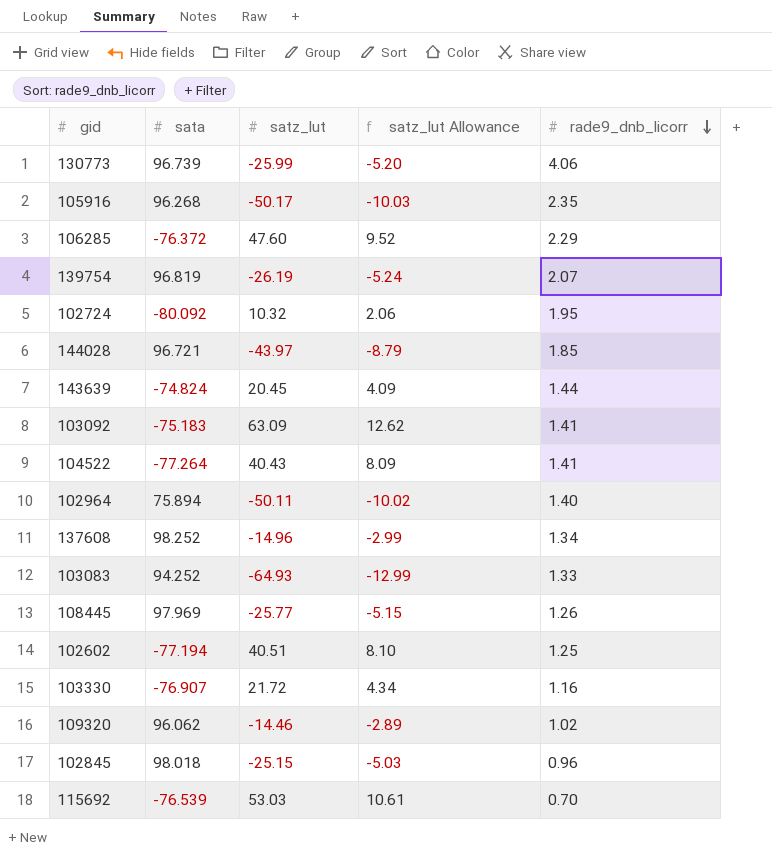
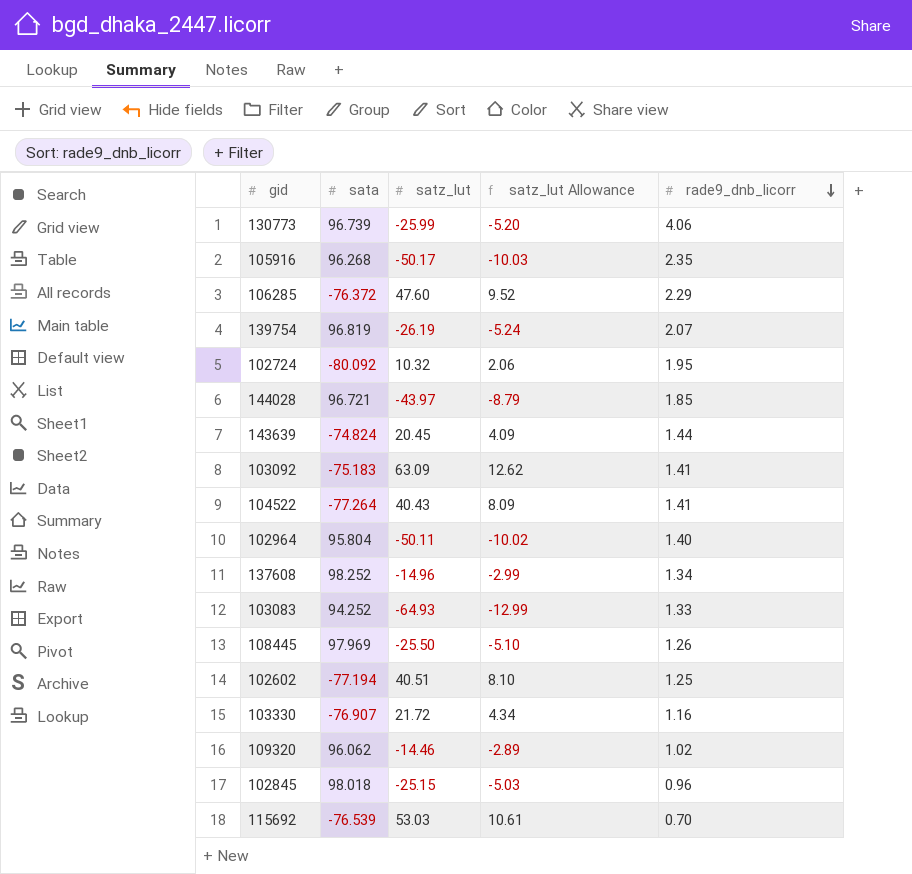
102964 | sata: 75.894 -> 95.804
108445 | satz_lut: -25.77 -> -25.50
108445 | satz_lut Allowance: -5.15 -> -5.10

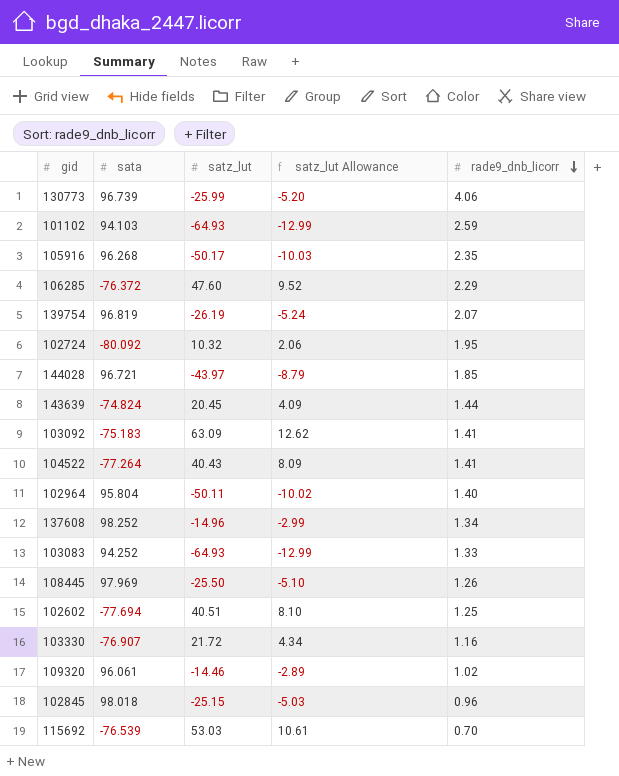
row 101102: none -> 94.103 | -64.93 | -12.99 | 2.59
102602 | sata: -77.194 -> -77.694
109320 | sata: 96.062 -> 96.061

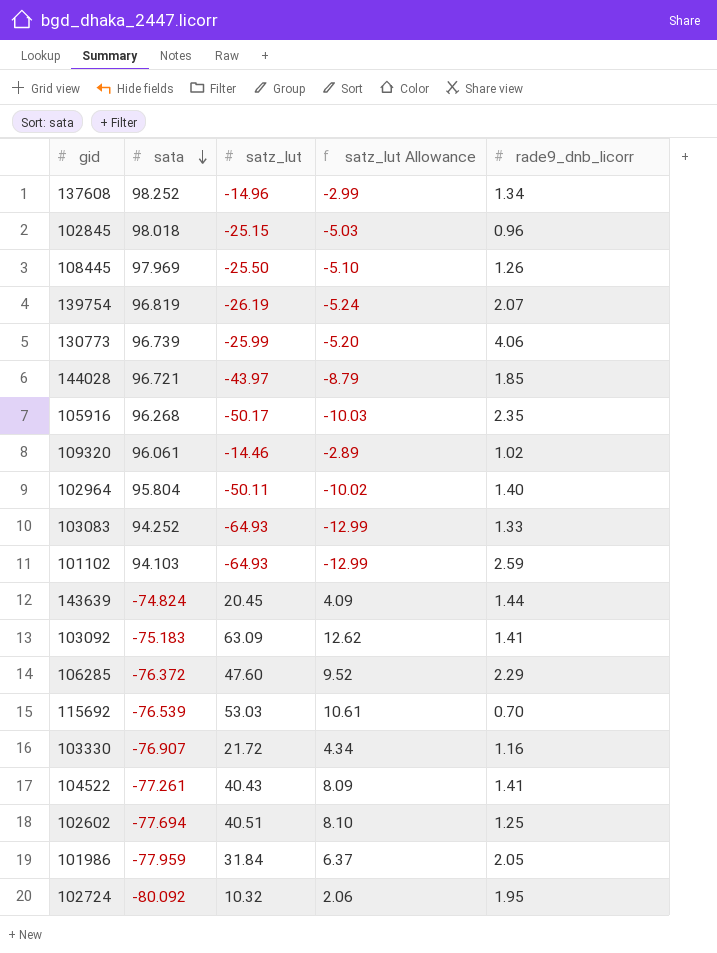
row order: rade9_dnb_licorr descending -> sata descending
104522 | sata: -77.264 -> -77.261
row 101986: none -> -77.959 | 31.84 | 6.37 | 2.05

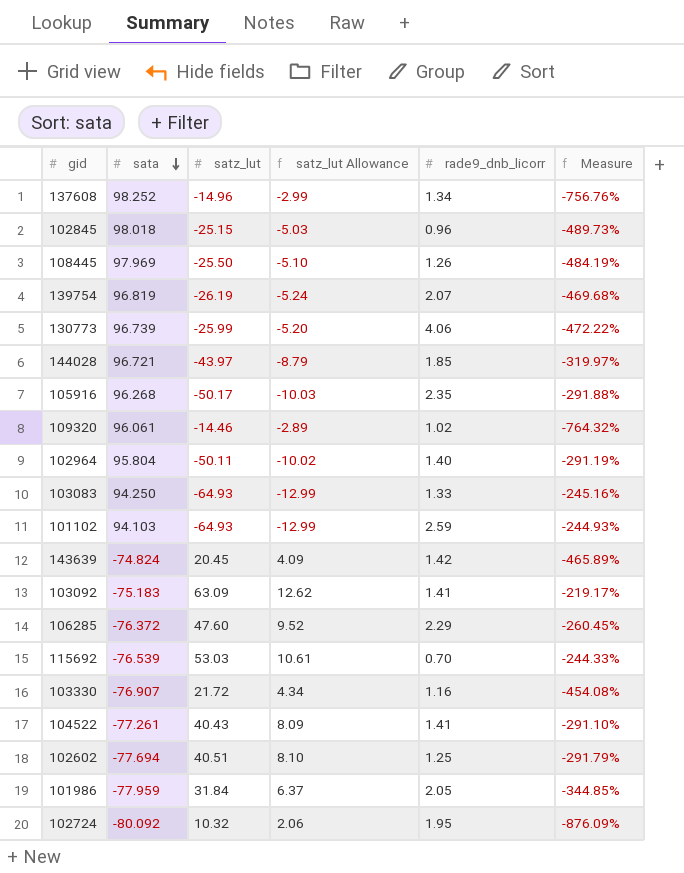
column Measure | formula: none -> ([sata] - [satz_lut]) / [satz_lut]
103083 | sata: 94.252 -> 94.250
143639 | rade9_dnb_licorr: 1.44 -> 1.42

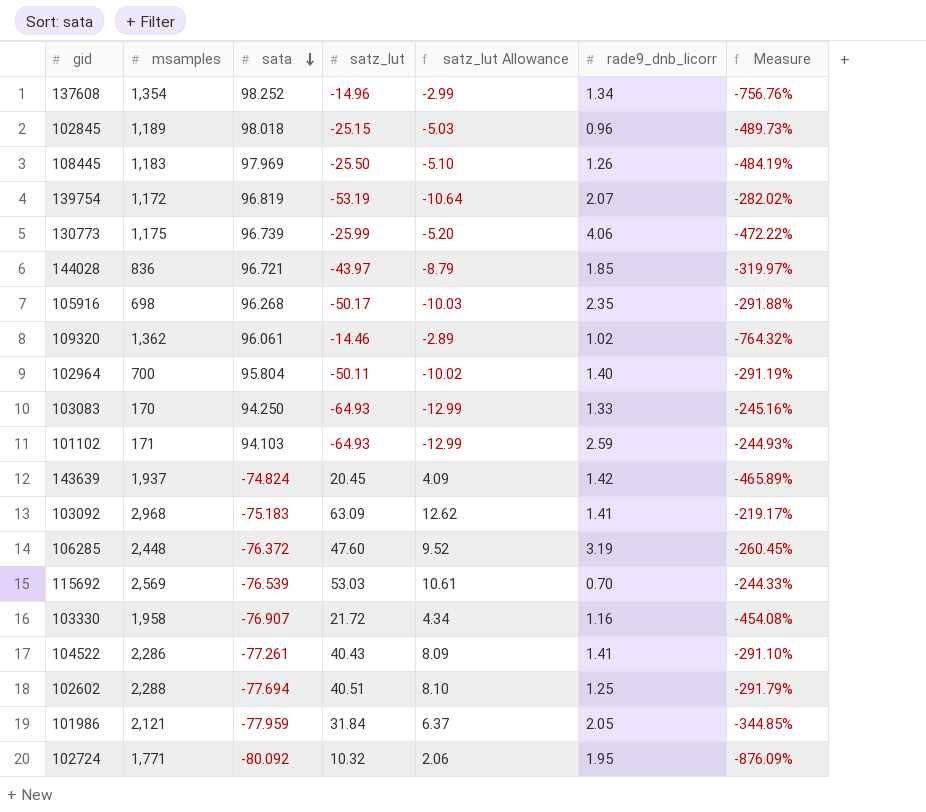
column msamples | position: none -> 2
139754 | satz_lut: -26.19 -> -53.19
139754 | satz_lut Allowance: -5.24 -> -10.64
139754 | Measure: -469.68% -> -282.02%
106285 | rade9_dnb_licorr: 2.29 -> 3.19

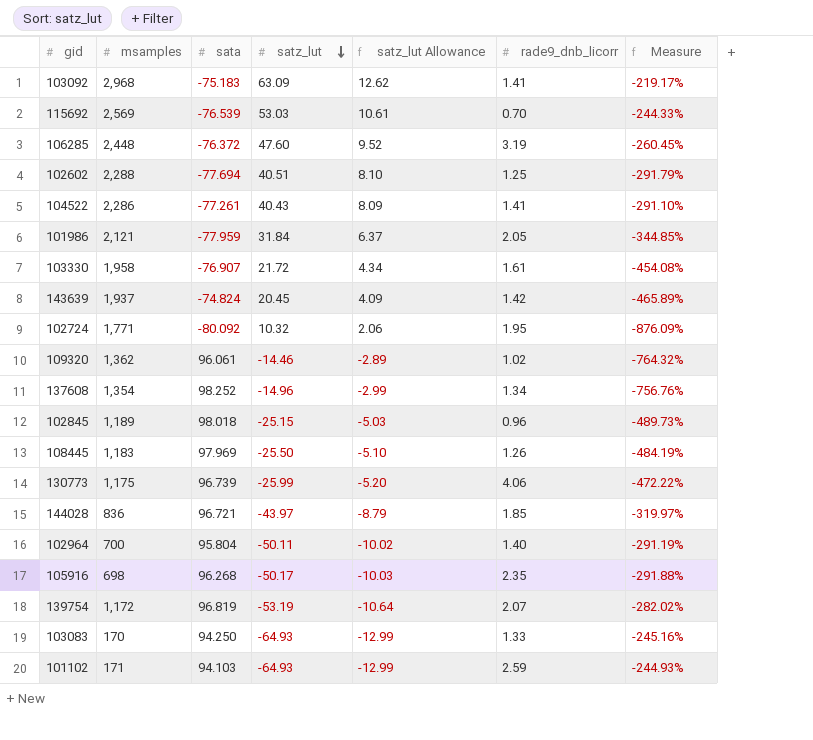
row order: sata descending -> satz_lut descending
103330 | rade9_dnb_licorr: 1.16 -> 1.61

